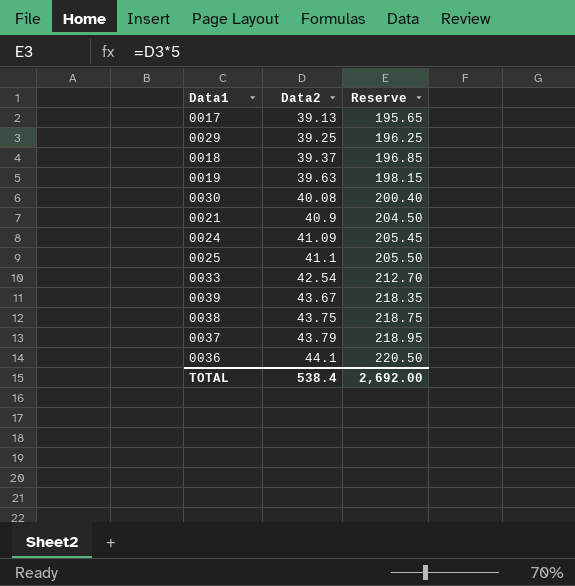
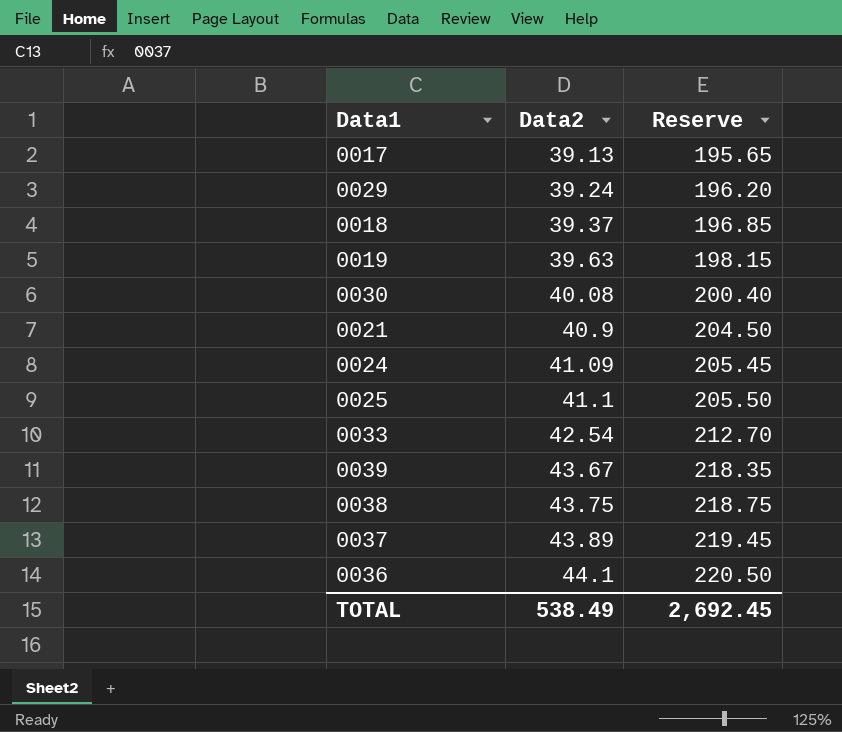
0029 | Data2: 39.25 -> 39.24
0029 | Reserve: 196.25 -> 196.20
0037 | Data2: 43.79 -> 43.89
0037 | Reserve: 218.95 -> 219.45
TOTAL | Data2: 538.4 -> 538.49
TOTAL | Reserve: 2,692.00 -> 2,692.45

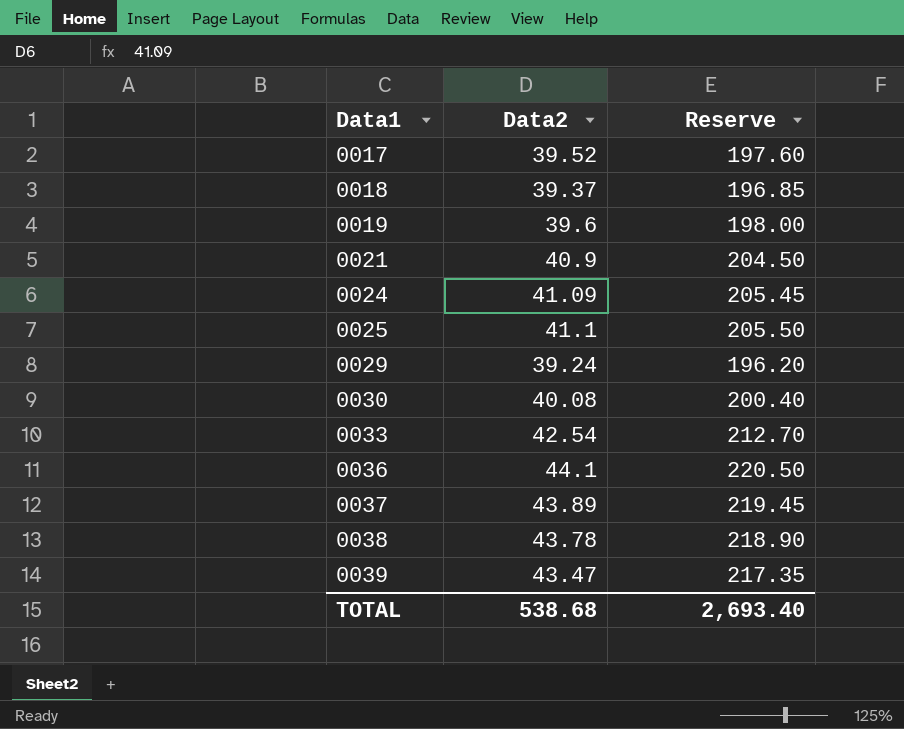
row order: Data2 ascending -> Data1 ascending
0017 | Data2: 39.13 -> 39.52
0017 | Reserve: 195.65 -> 197.60
0019 | Data2: 39.63 -> 39.6
0019 | Reserve: 198.15 -> 198.00
0038 | Data2: 43.75 -> 43.78
0038 | Reserve: 218.75 -> 218.90
0039 | Data2: 43.67 -> 43.47
0039 | Reserve: 218.35 -> 217.35
TOTAL | Data2: 538.49 -> 538.68
TOTAL | Reserve: 2,692.45 -> 2,693.40

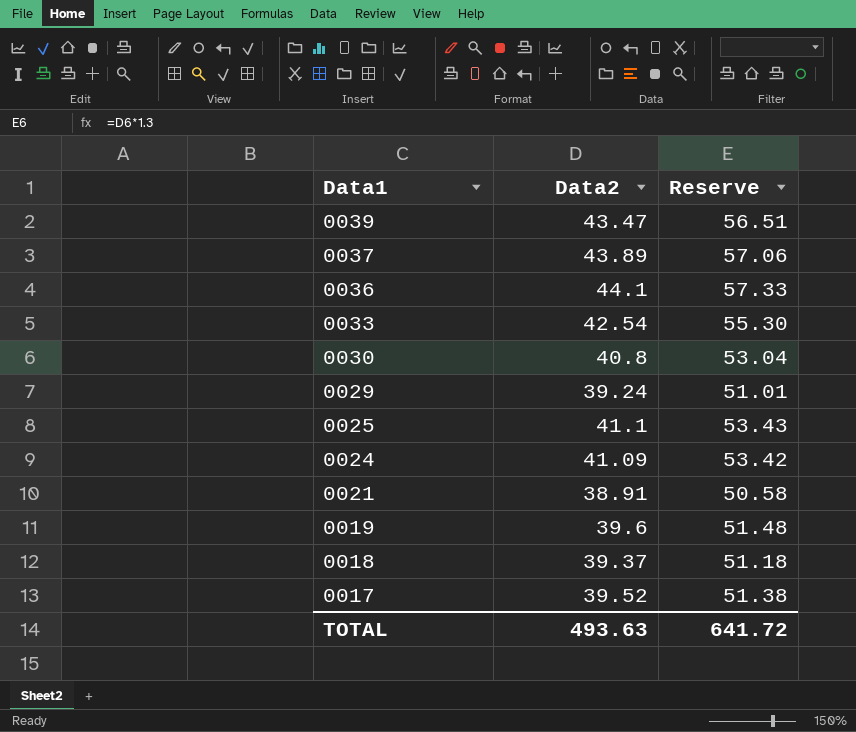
row order: Data1 ascending -> Data1 descending
column Reserve | formula: [Data2] * 5 -> [Data2] * 1.3
row 0038: 43.78 | 218.90 -> none
0030 | Data2: 40.08 -> 40.8
0021 | Data2: 40.9 -> 38.91
TOTAL | Data2: 538.68 -> 493.63
TOTAL | Reserve: 2,693.40 -> 641.72

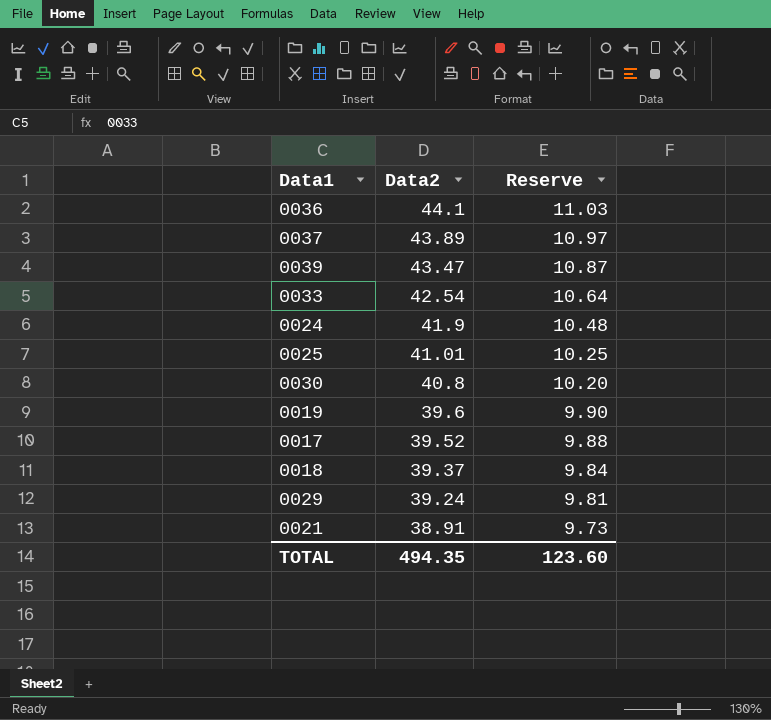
row order: Data1 descending -> Data2 descending
column Reserve | formula: [Data2] * 1.3 -> [Data2] * 0.25
0024 | Data2: 41.09 -> 41.9
0025 | Data2: 41.1 -> 41.01
TOTAL | Data2: 493.63 -> 494.35
TOTAL | Reserve: 641.72 -> 123.60

